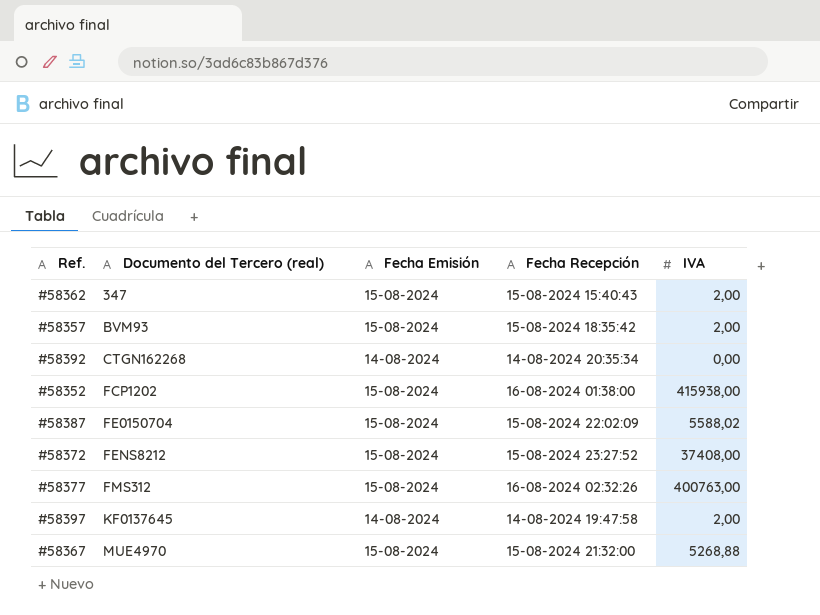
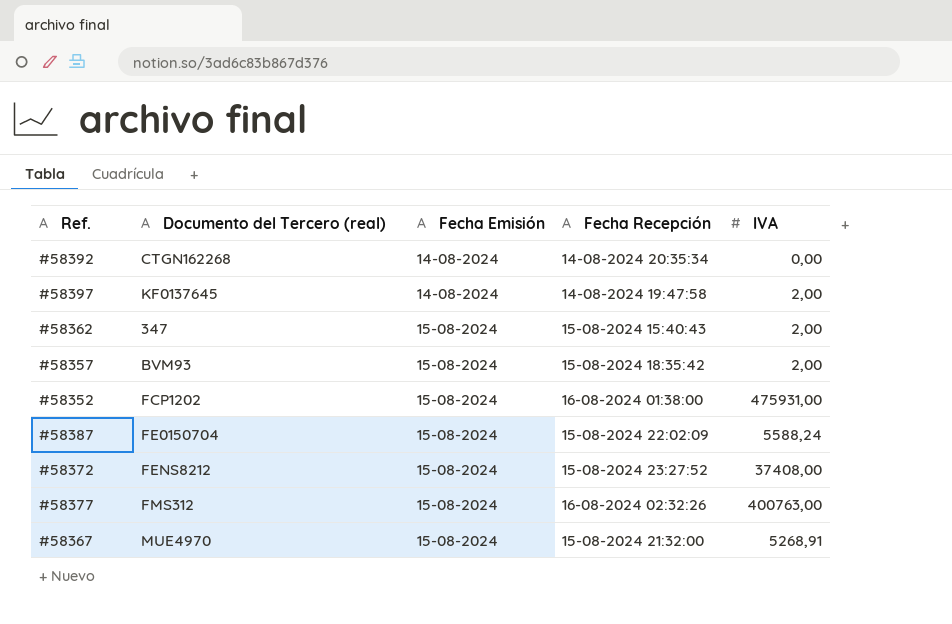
row order: Documento del Tercero (real) ascending -> Fecha Emisión ascending
#58352 | IVA: 415938,00 -> 475931,00
#58387 | IVA: 5588,02 -> 5588,24
#58367 | IVA: 5268,88 -> 5268,91

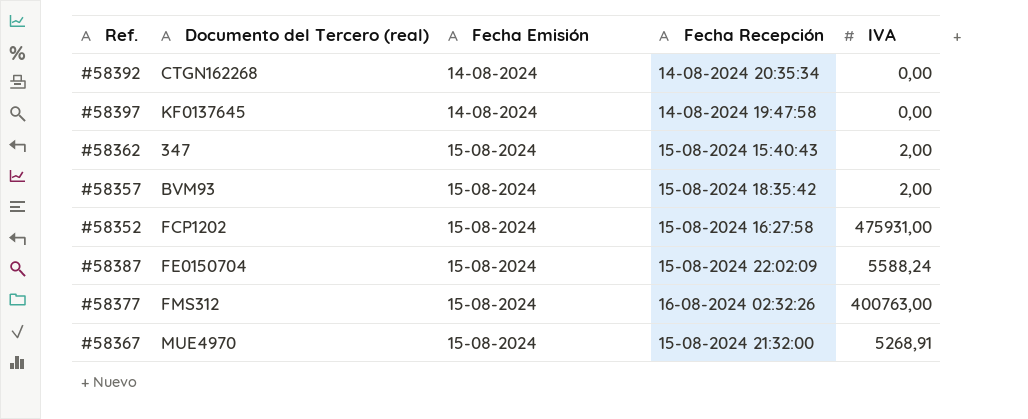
row #58372: FENS8212 | 15-08-2024 | 15-08-2024 23:27:52 | 37408,00 -> none
#58397 | IVA: 2,00 -> 0,00
#58352 | Fecha Recepción: 16-08-2024 01:38:00 -> 15-08-2024 16:27:58

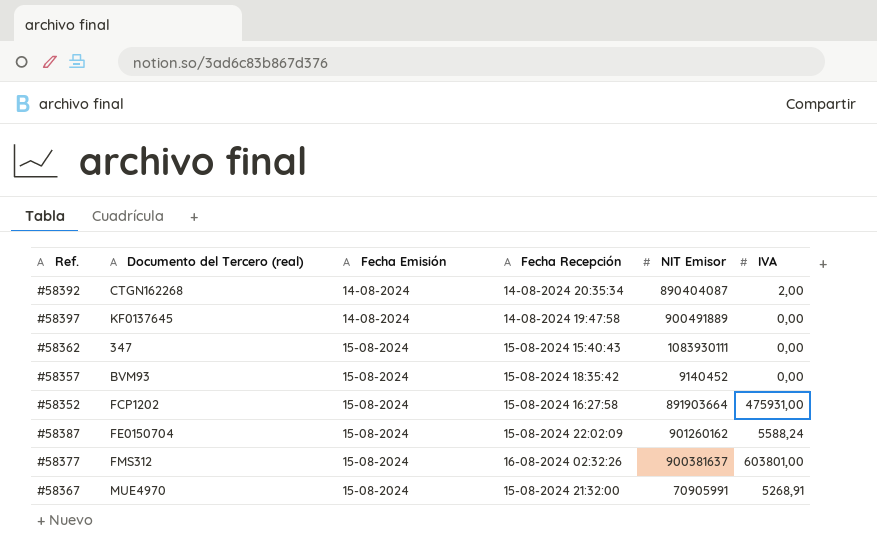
column NIT Emisor | position: none -> 5
#58392 | IVA: 0,00 -> 2,00
#58362 | IVA: 2,00 -> 0,00
#58357 | IVA: 2,00 -> 0,00
#58377 | IVA: 400763,00 -> 603801,00

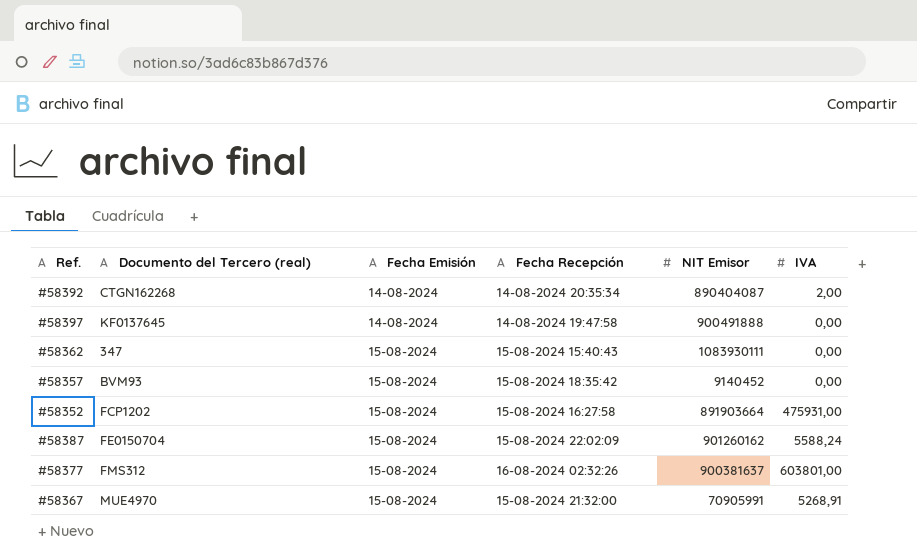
#58397 | NIT Emisor: 900491889 -> 900491888

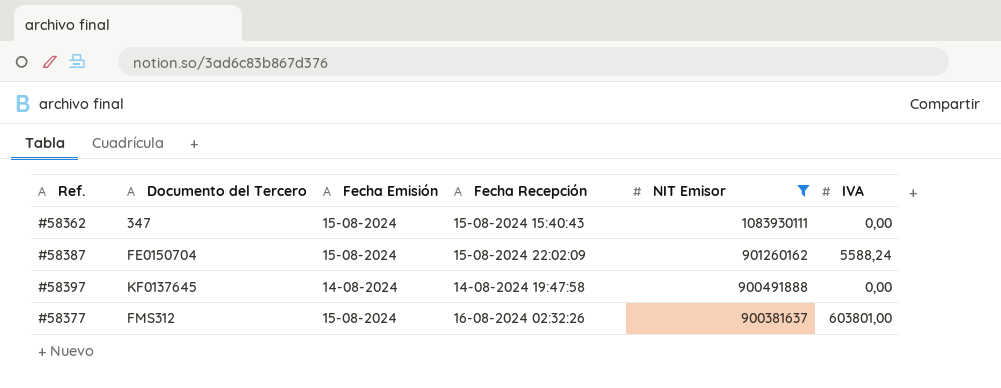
filter: none -> NIT Emisor >= 900381637
row order: Fecha Emisión ascending -> NIT Emisor descending
column name: Documento del Tercero (real) -> Documento del Tercero

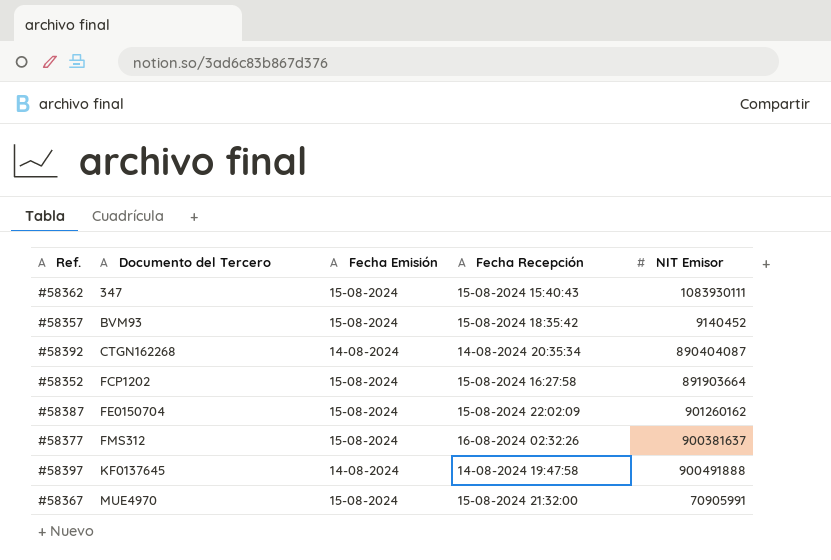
filter: NIT Emisor >= 900381637 -> none
row order: NIT Emisor descending -> Documento del Tercero ascending
column IVA | position: 6 -> none

